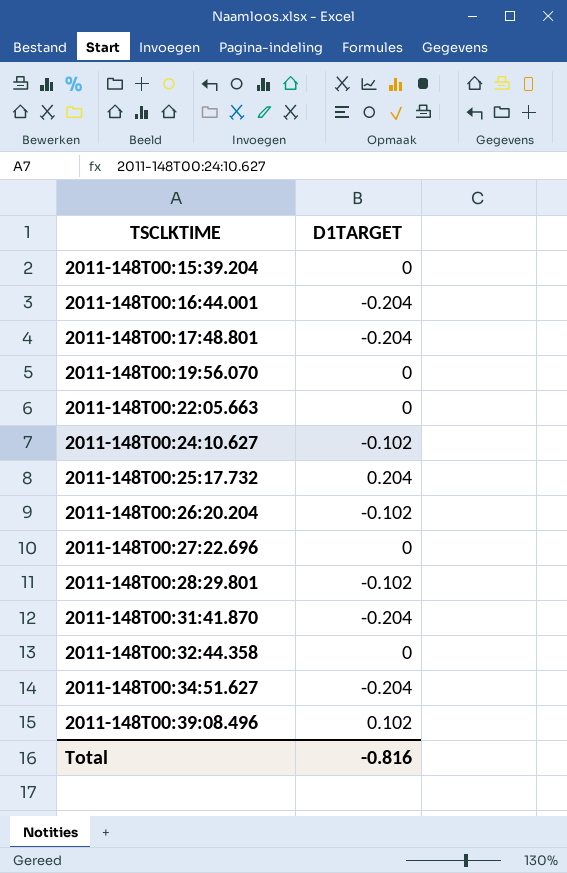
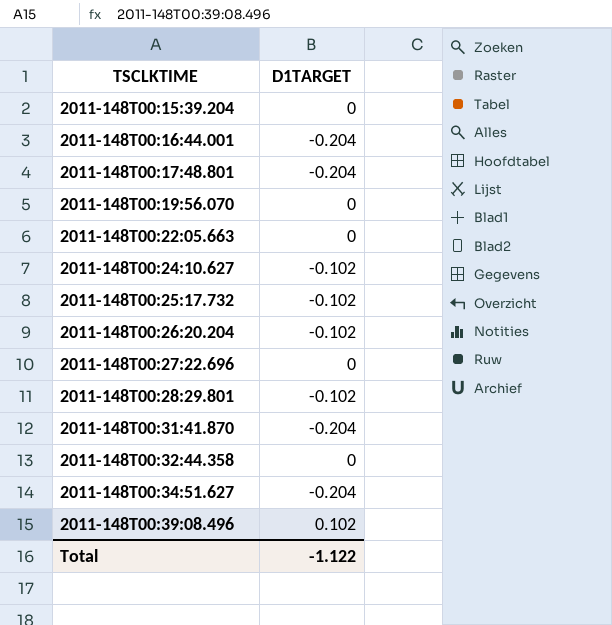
2011-148T00:25:17.732 | D1TARGET: 0.204 -> -0.102
Total | D1TARGET: -0.816 -> -1.122

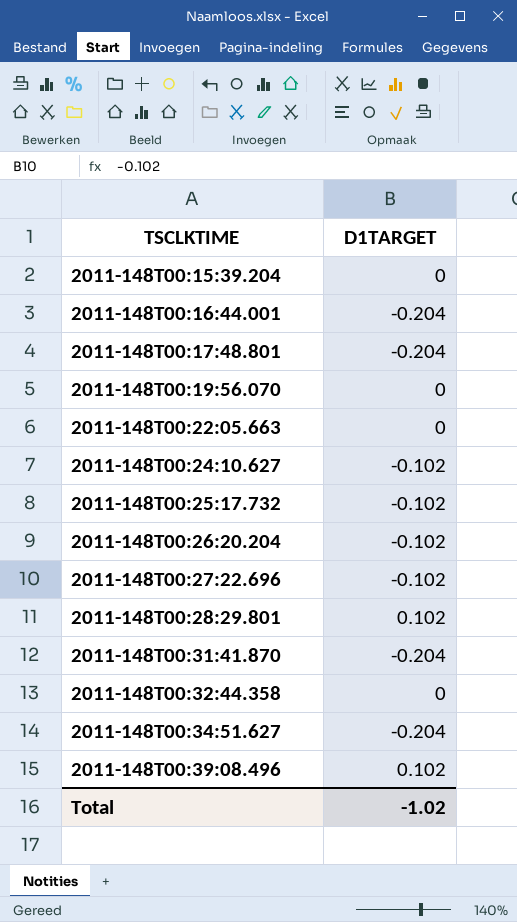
2011-148T00:27:22.696 | D1TARGET: 0 -> -0.102
2011-148T00:28:29.801 | D1TARGET: -0.102 -> 0.102
Total | D1TARGET: -1.122 -> -1.02

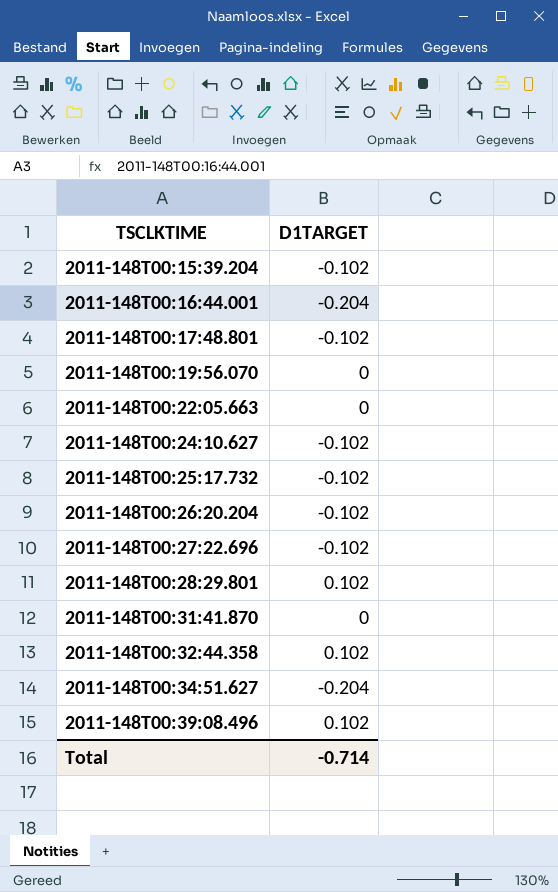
2011-148T00:15:39.204 | D1TARGET: 0 -> -0.102
2011-148T00:17:48.801 | D1TARGET: -0.204 -> -0.102
2011-148T00:31:41.870 | D1TARGET: -0.204 -> 0
2011-148T00:32:44.358 | D1TARGET: 0 -> 0.102
Total | D1TARGET: -1.02 -> -0.714

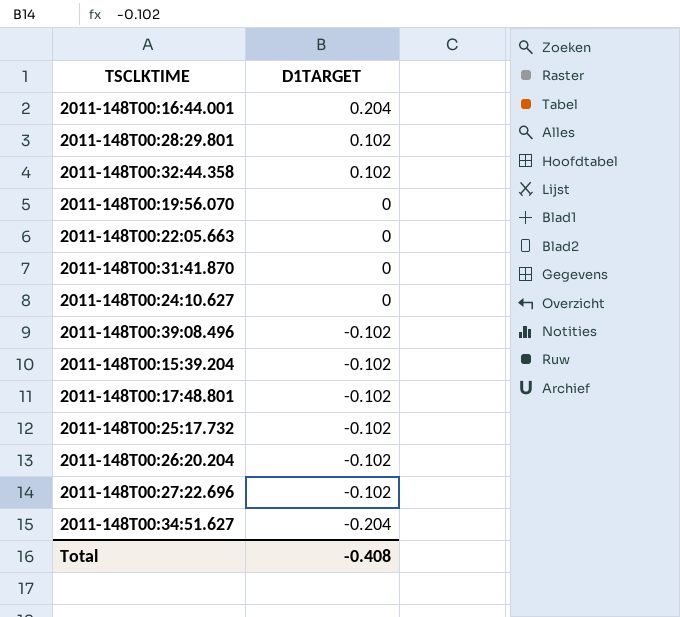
row order: TSCLKTIME ascending -> D1TARGET descending
2011-148T00:16:44.001 | D1TARGET: -0.204 -> 0.204
2011-148T00:24:10.627 | D1TARGET: -0.102 -> 0
2011-148T00:39:08.496 | D1TARGET: 0.102 -> -0.102
Total | D1TARGET: -0.714 -> -0.408

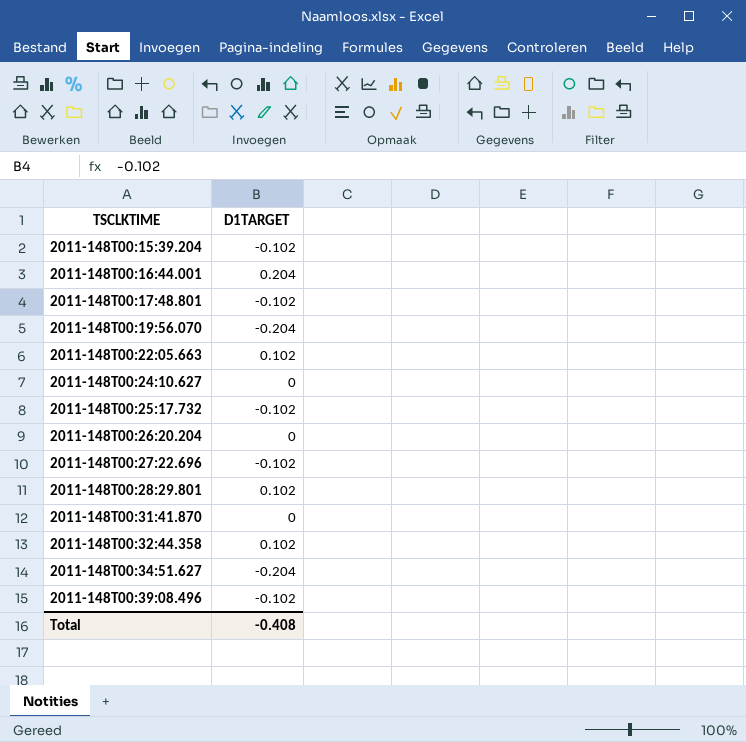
row order: D1TARGET descending -> TSCLKTIME ascending
2011-148T00:19:56.070 | D1TARGET: 0 -> -0.204
2011-148T00:22:05.663 | D1TARGET: 0 -> 0.102
2011-148T00:26:20.204 | D1TARGET: -0.102 -> 0

